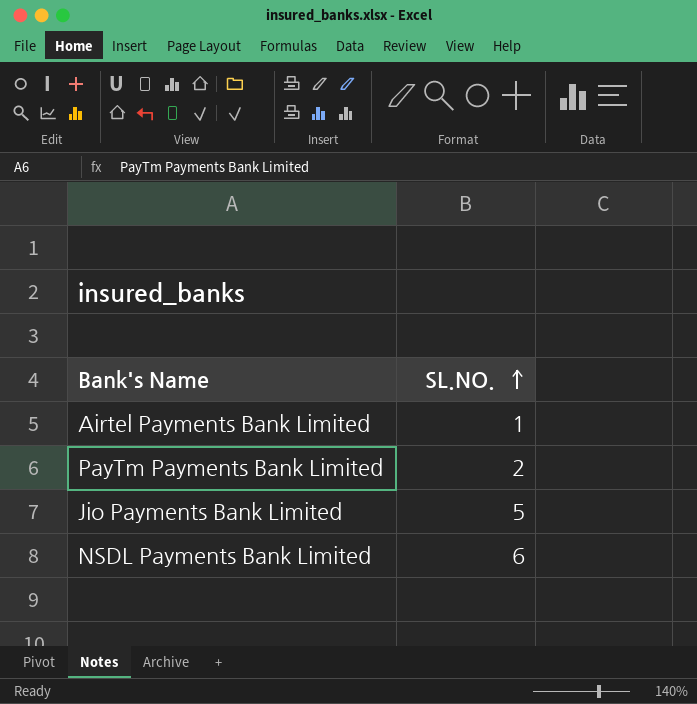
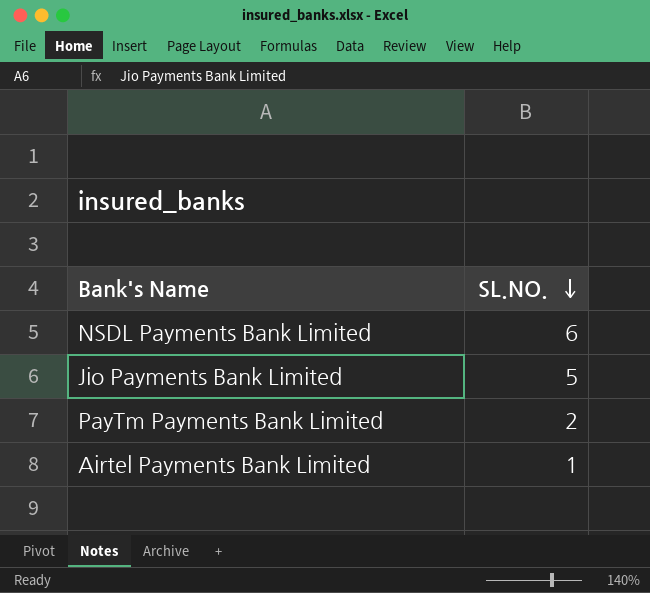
row order: SL.NO. ascending -> SL.NO. descending

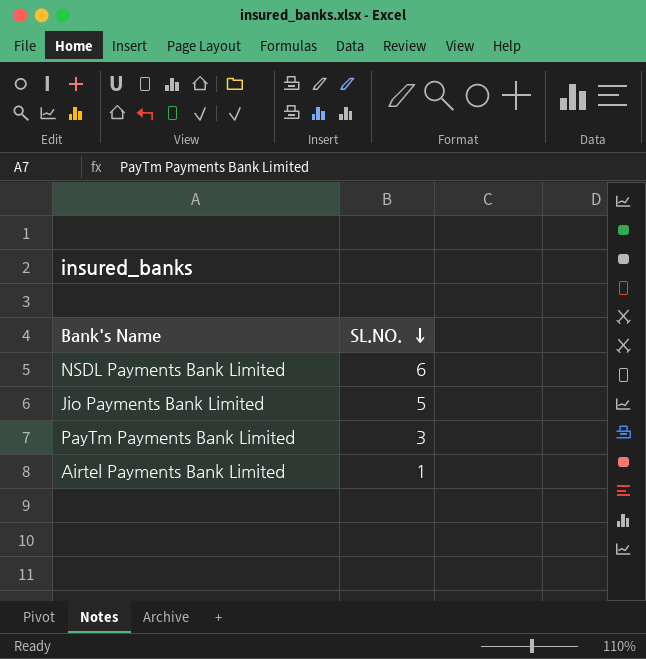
PayTm Payments Bank Limited | SL.NO.: 2 -> 3

